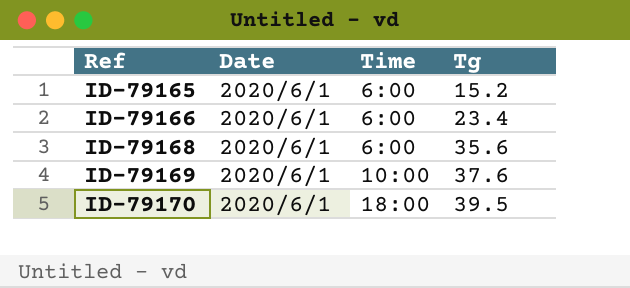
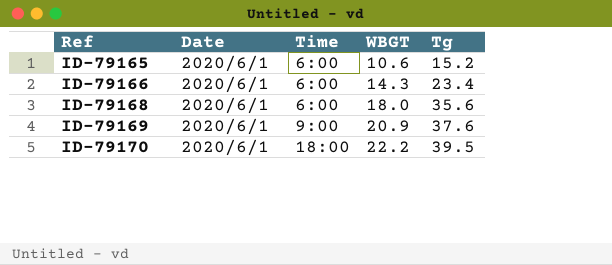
column WBGT | position: none -> 4
ID-79169 | Time: 10:00 -> 9:00

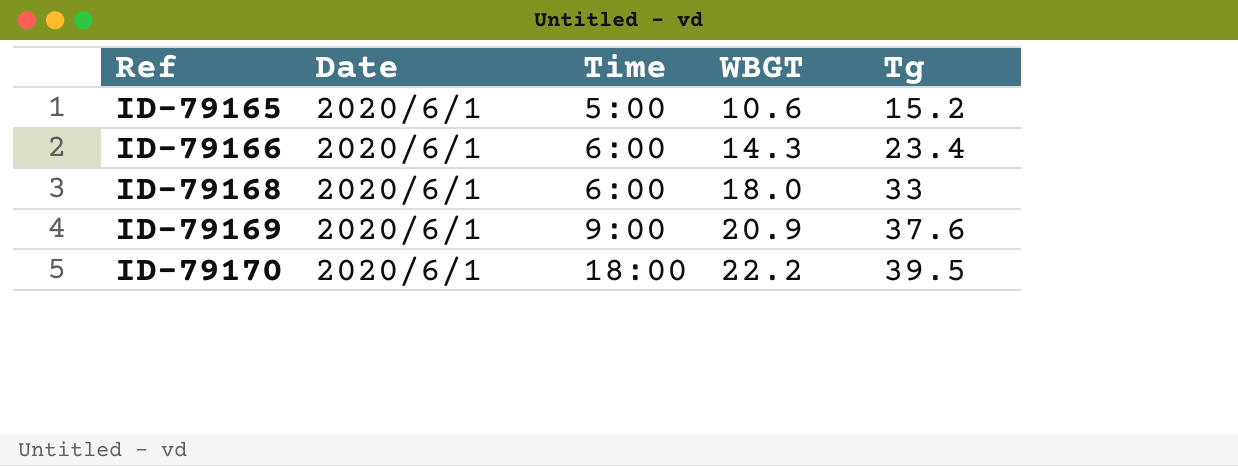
ID-79165 | Time: 6:00 -> 5:00
ID-79168 | Tg: 35.6 -> 33

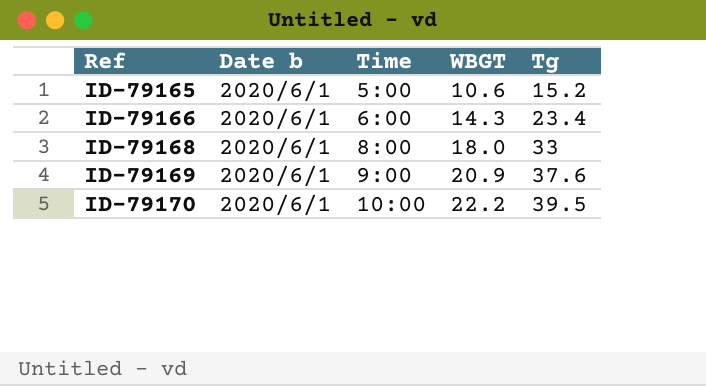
column name: Date -> Date b
ID-79168 | Time: 6:00 -> 8:00
ID-79170 | Time: 18:00 -> 10:00

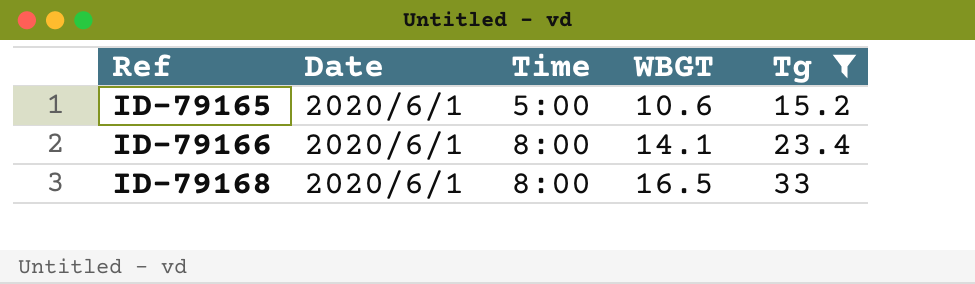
filter: none -> Tg <= 33
column name: Date b -> Date
ID-79166 | Time: 6:00 -> 8:00
ID-79166 | WBGT: 14.3 -> 14.1
ID-79168 | WBGT: 18.0 -> 16.5

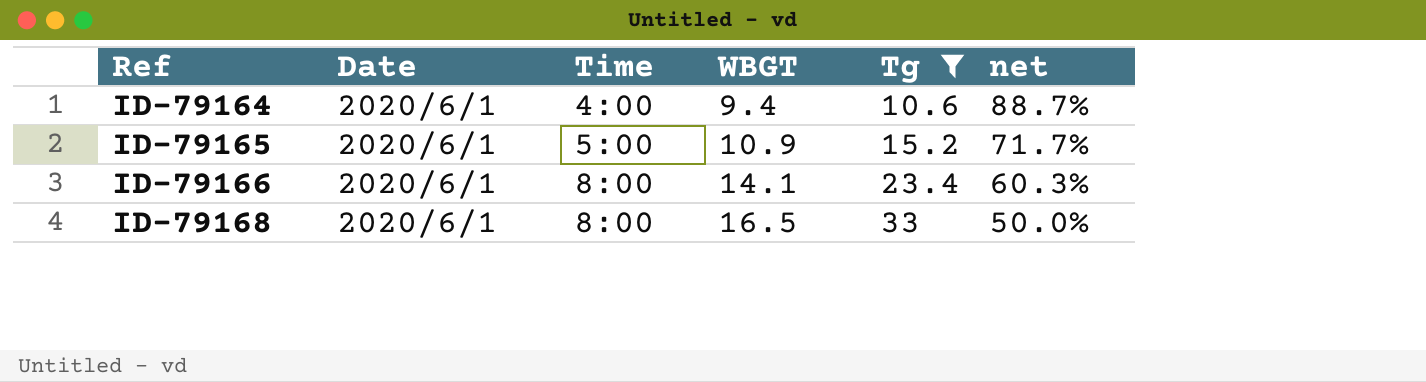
column net | formula: none -> [WBGT] / [Tg]
row ID-79164: none -> 2020/6/1 | 4:00 | 9.4 | 10.6 | 88.7%
ID-79165 | WBGT: 10.6 -> 10.9

